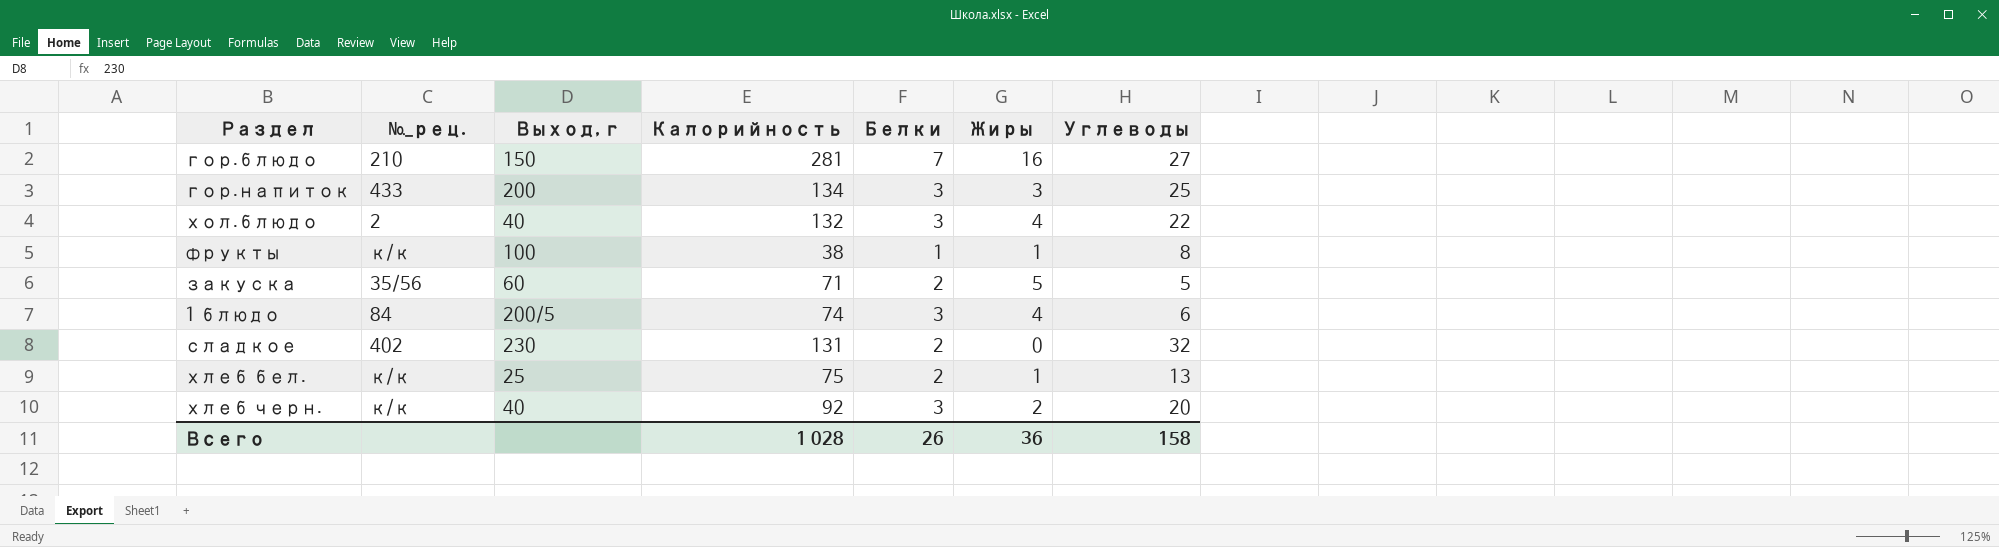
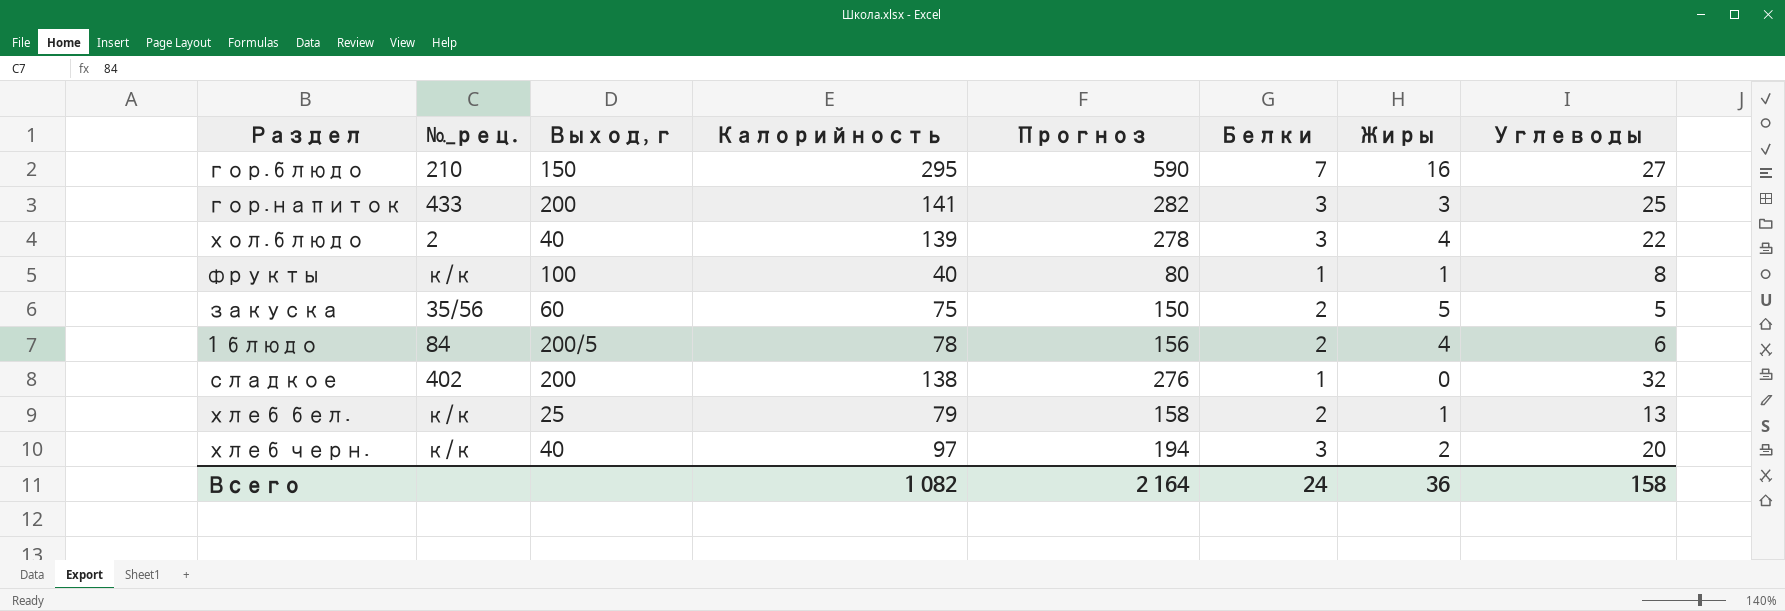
column Прогноз | formula: none -> [Калорийность] * 2
гор.блюдо | Калорийность: 281 -> 295
гор.напиток | Калорийность: 134 -> 141
хол.блюдо | Калорийность: 132 -> 139
фрукты | Калорийность: 38 -> 40
закуска | Калорийность: 71 -> 75
1 блюдо | Калорийность: 74 -> 78
1 блюдо | Белки: 3 -> 2
сладкое | Выход, г: 230 -> 200
сладкое | Калорийность: 131 -> 138
сладкое | Белки: 2 -> 1
хлеб бел. | Калорийность: 75 -> 79
хлеб черн. | Калорийность: 92 -> 97
Всего | Калорийность: 1 028 -> 1 082
Всего | Белки: 26 -> 24

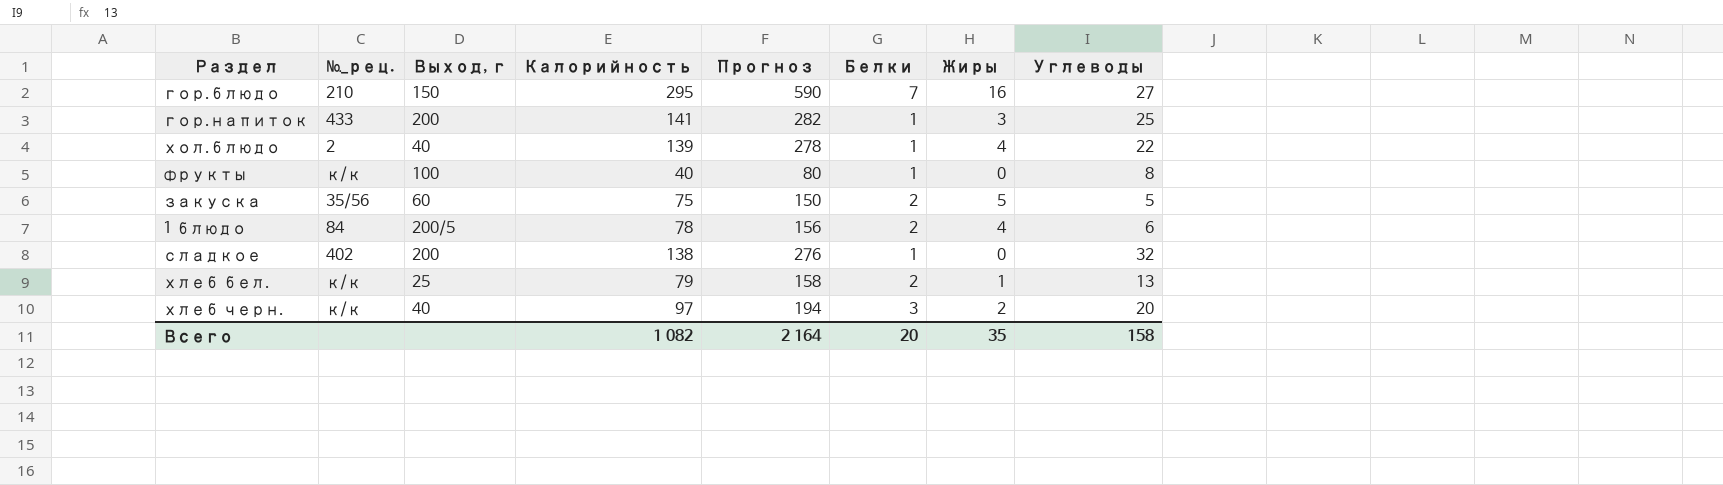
гор.напиток | Белки: 3 -> 1
хол.блюдо | Белки: 3 -> 1
фрукты | Жиры: 1 -> 0
Всего | Белки: 24 -> 20
Всего | Жиры: 36 -> 35

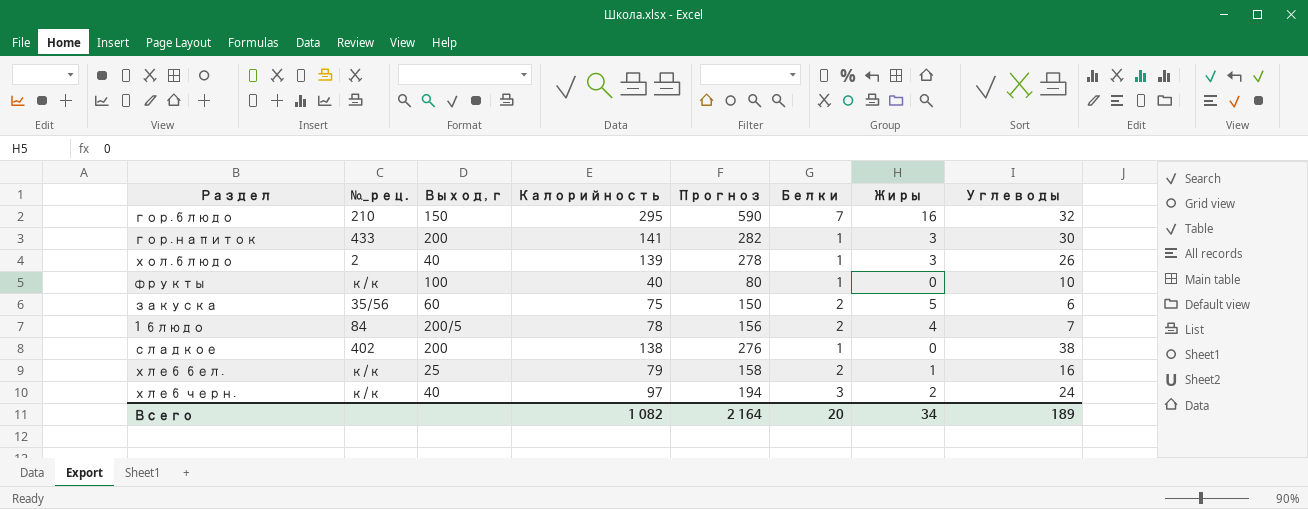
гор.блюдо | Углеводы: 27 -> 32
гор.напиток | Углеводы: 25 -> 30
хол.блюдо | Жиры: 4 -> 3
хол.блюдо | Углеводы: 22 -> 26
фрукты | Углеводы: 8 -> 10
закуска | Углеводы: 5 -> 6
1 блюдо | Углеводы: 6 -> 7
сладкое | Углеводы: 32 -> 38
хлеб бел. | Углеводы: 13 -> 16
хлеб черн. | Углеводы: 20 -> 24
Всего | Жиры: 35 -> 34
Всего | Углеводы: 158 -> 189

